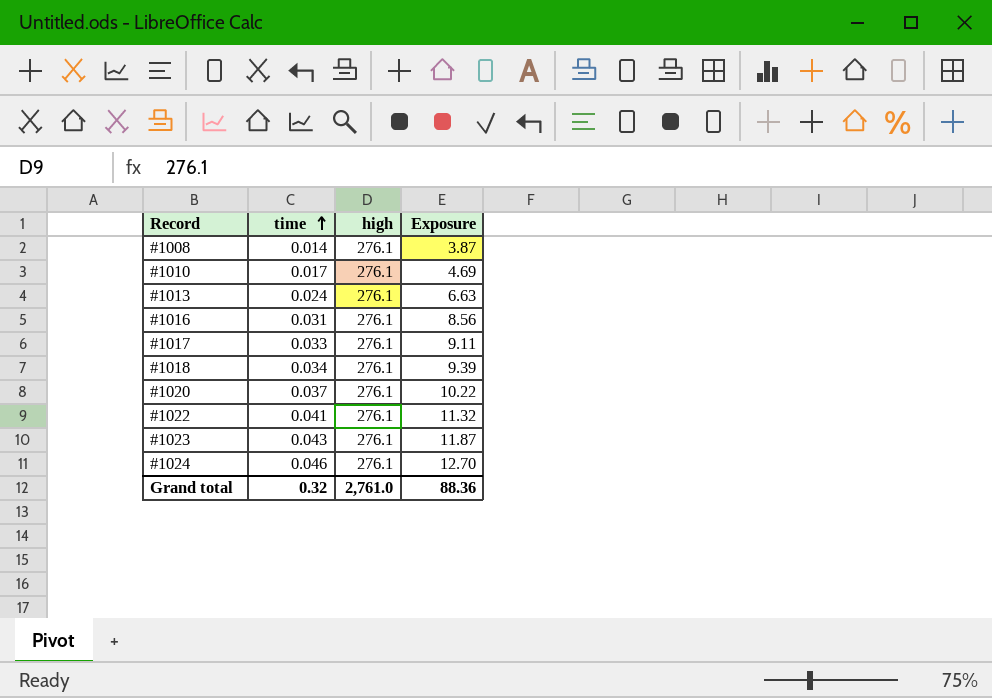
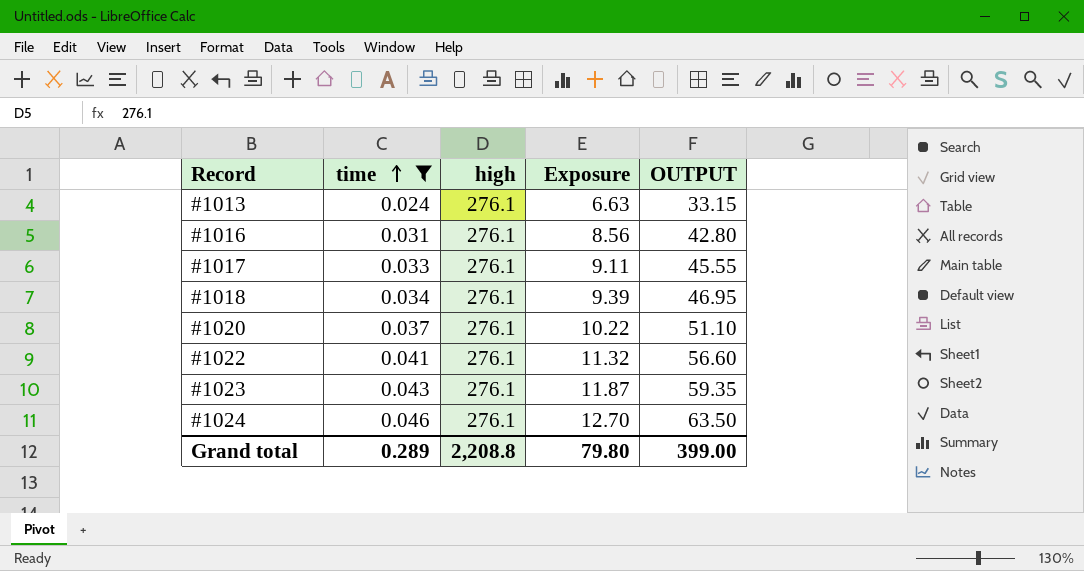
filter: none -> time >= 0.024
column OUTPUT | formula: none -> [Exposure] * 5
Grand total | time: 0.32 -> 0.289
Grand total | high: 2,761.0 -> 2,208.8
Grand total | Exposure: 88.36 -> 79.80

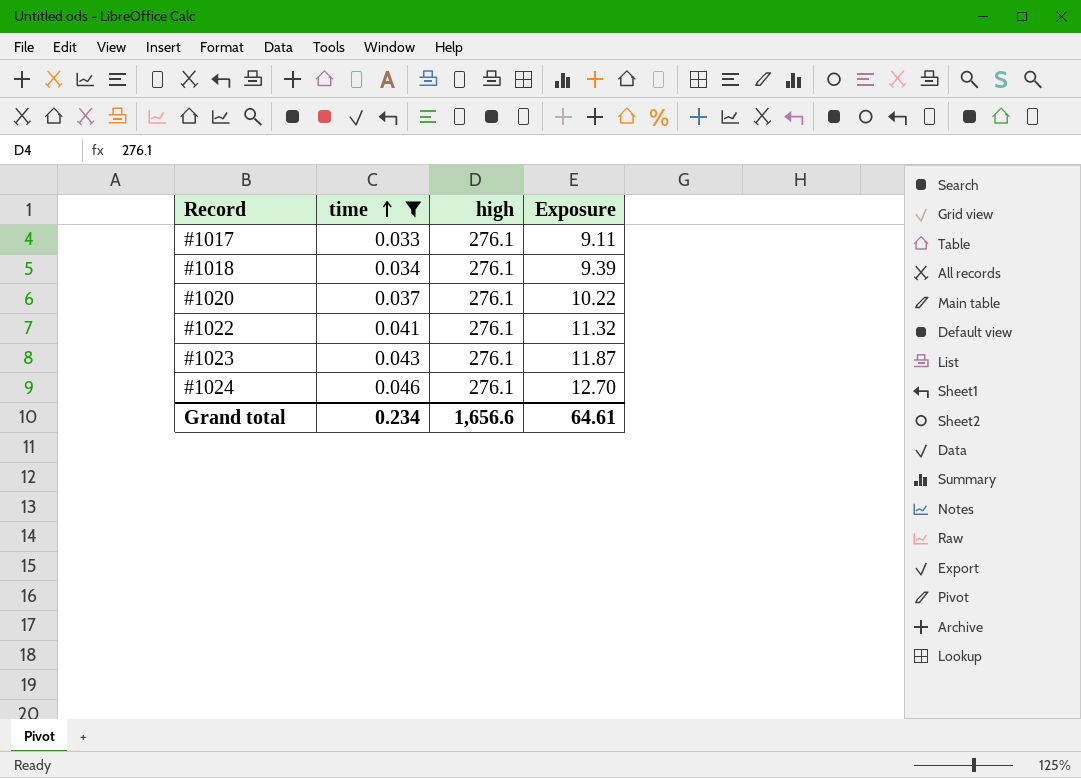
column OUTPUT | formula: [Exposure] * 5 -> none
row #1013: 0.024 | 276.1 | 6.63 | 33.15 -> none
row #1016: 0.031 | 276.1 | 8.56 | 42.80 -> none
Grand total | time: 0.289 -> 0.234
Grand total | high: 2,208.8 -> 1,656.6
Grand total | Exposure: 79.80 -> 64.61

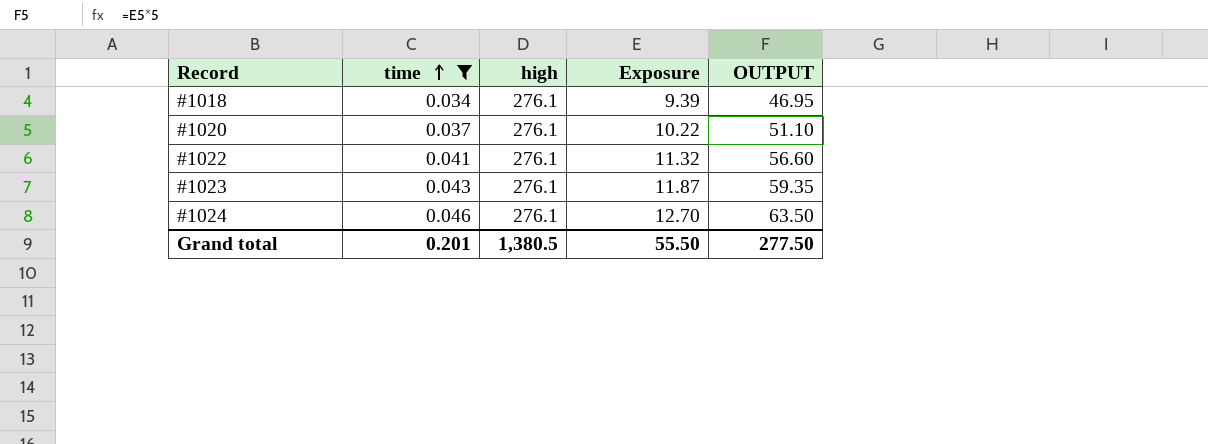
column OUTPUT | formula: none -> [Exposure] * 5
row #1017: 0.033 | 276.1 | 9.11 -> none
Grand total | time: 0.234 -> 0.201
Grand total | high: 1,656.6 -> 1,380.5
Grand total | Exposure: 64.61 -> 55.50

